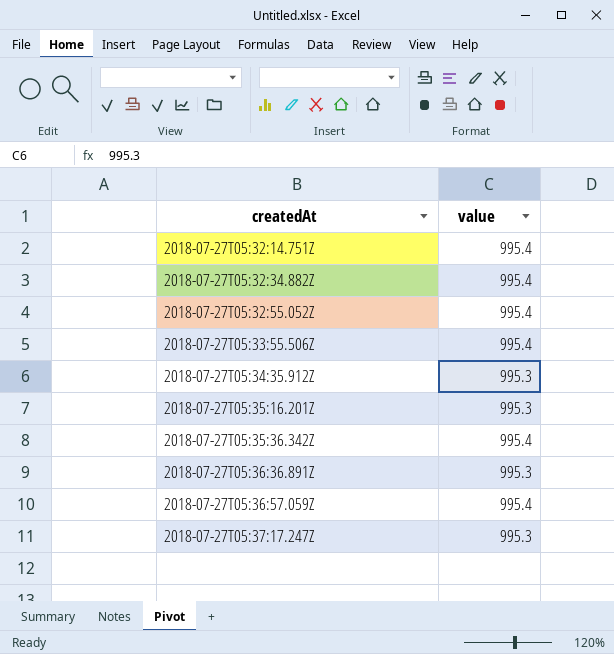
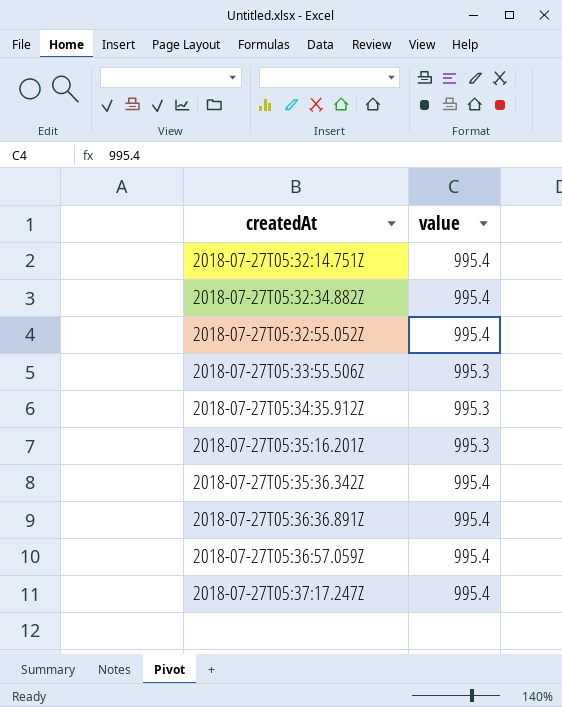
2018-07-27T05:33:55.506Z | value: 995.4 -> 995.3
2018-07-27T05:36:36.891Z | value: 995.3 -> 995.4
2018-07-27T05:37:17.247Z | value: 995.3 -> 995.4

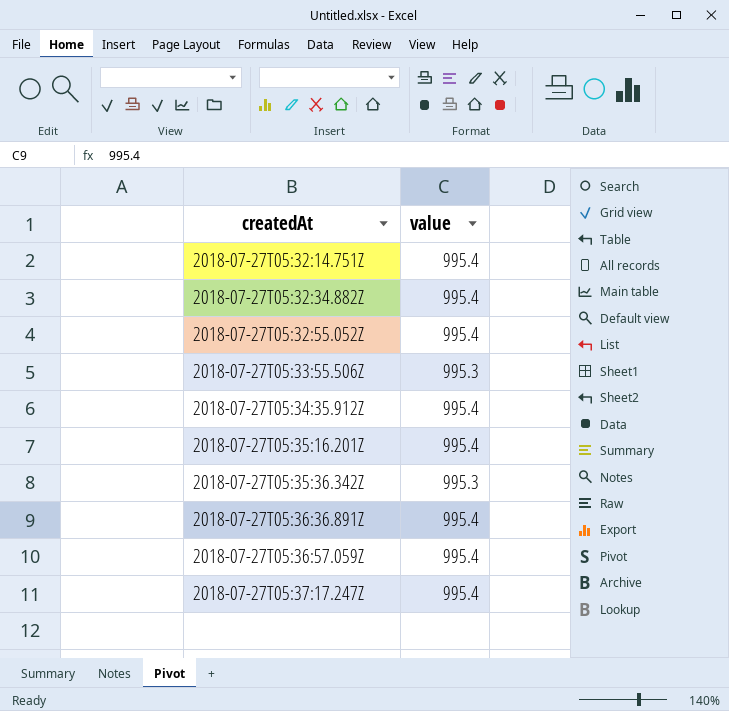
2018-07-27T05:34:35.912Z | value: 995.3 -> 995.4
2018-07-27T05:35:16.201Z | value: 995.3 -> 995.4
2018-07-27T05:35:36.342Z | value: 995.4 -> 995.3

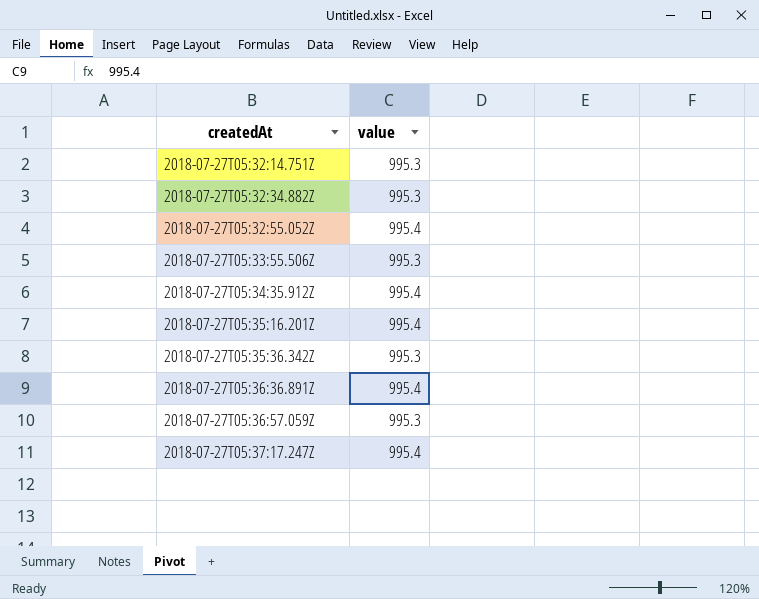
2018-07-27T05:32:14.751Z | value: 995.4 -> 995.3
2018-07-27T05:32:34.882Z | value: 995.4 -> 995.3
2018-07-27T05:36:57.059Z | value: 995.4 -> 995.3

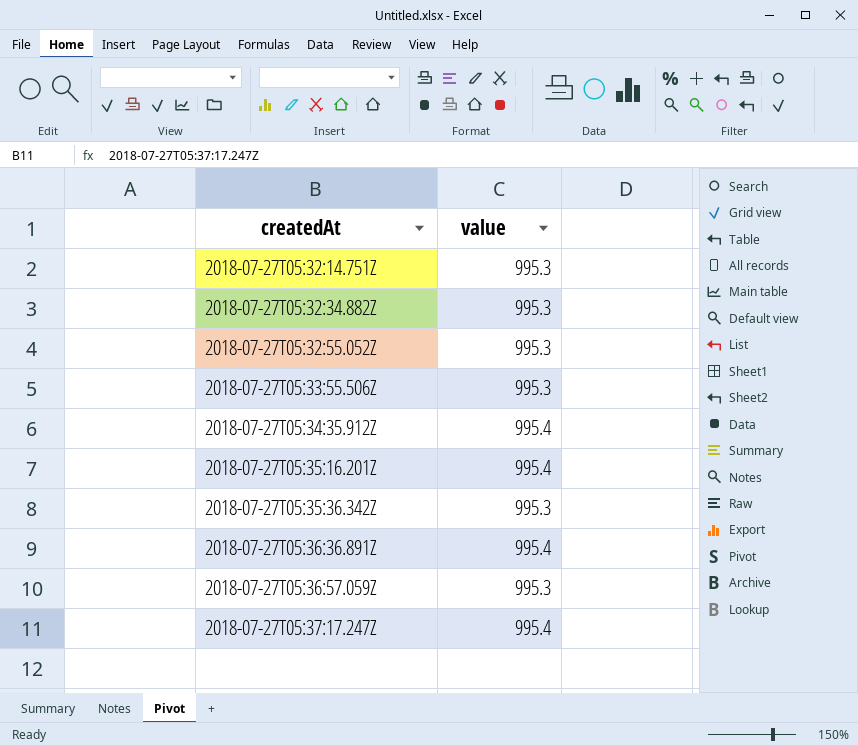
2018-07-27T05:32:55.052Z | value: 995.4 -> 995.3

